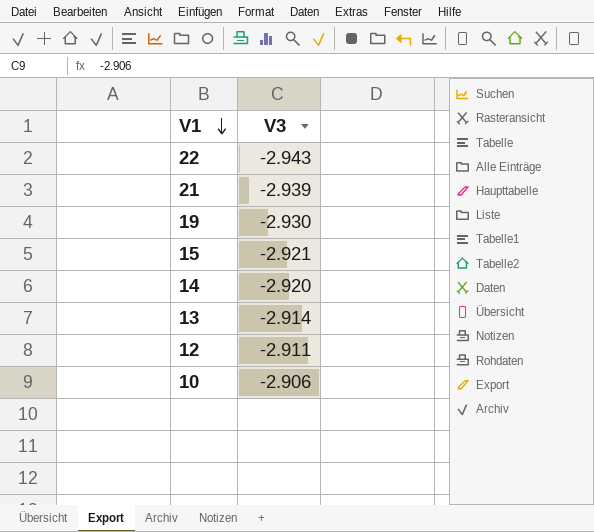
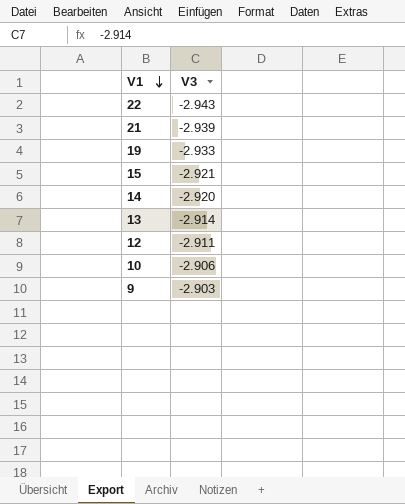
19 | V3: -2.930 -> -2.933
row 9: none -> -2.903

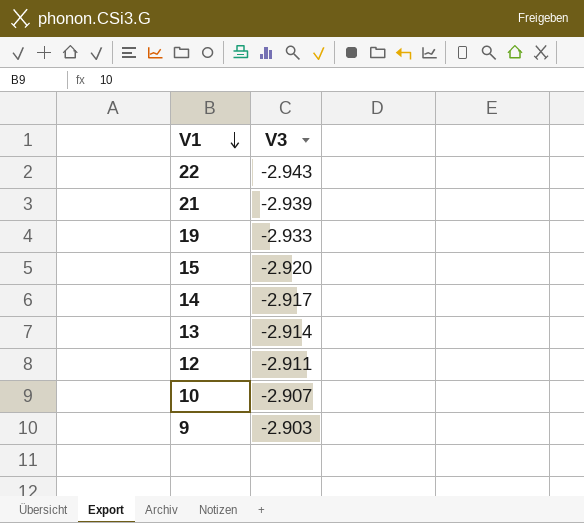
15 | V3: -2.921 -> -2.920
14 | V3: -2.920 -> -2.917
10 | V3: -2.906 -> -2.907

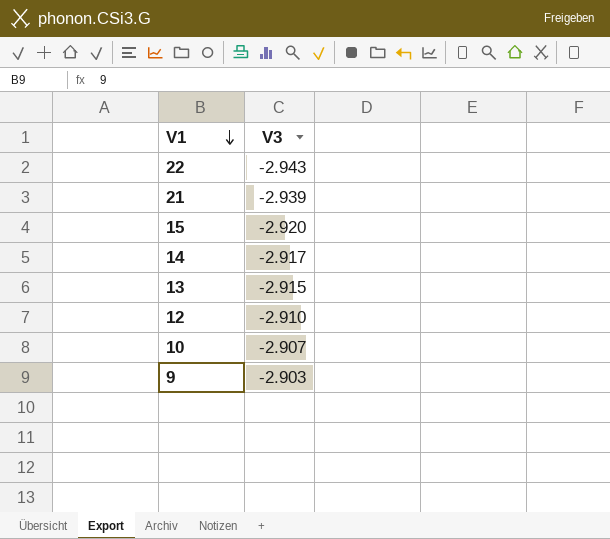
row 19: -2.933 -> none
13 | V3: -2.914 -> -2.915
12 | V3: -2.911 -> -2.910

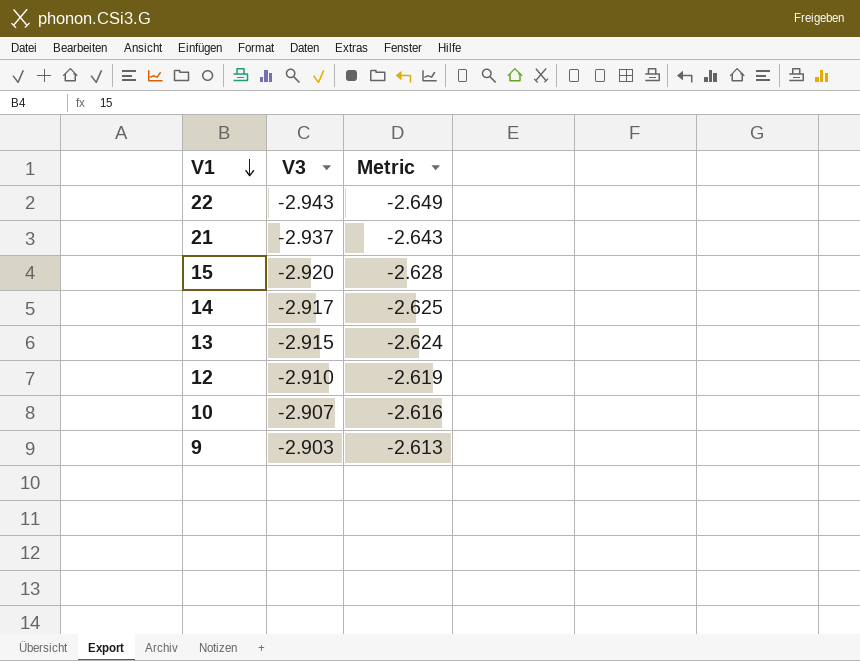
column Metric | formula: none -> [V3] * 0.9
21 | V3: -2.939 -> -2.937

